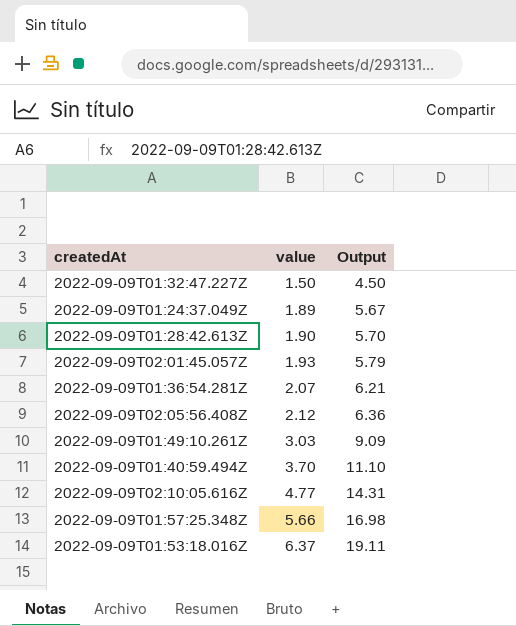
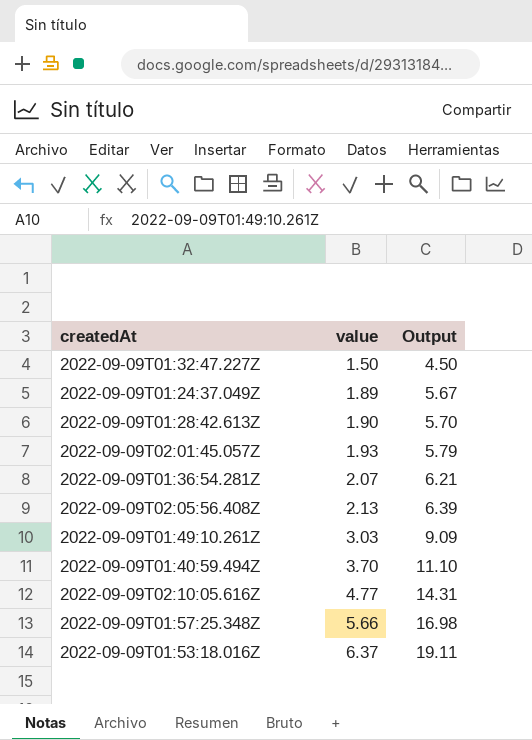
2022-09-09T02:05:56.408Z | value: 2.12 -> 2.13
2022-09-09T02:05:56.408Z | Output: 6.36 -> 6.39

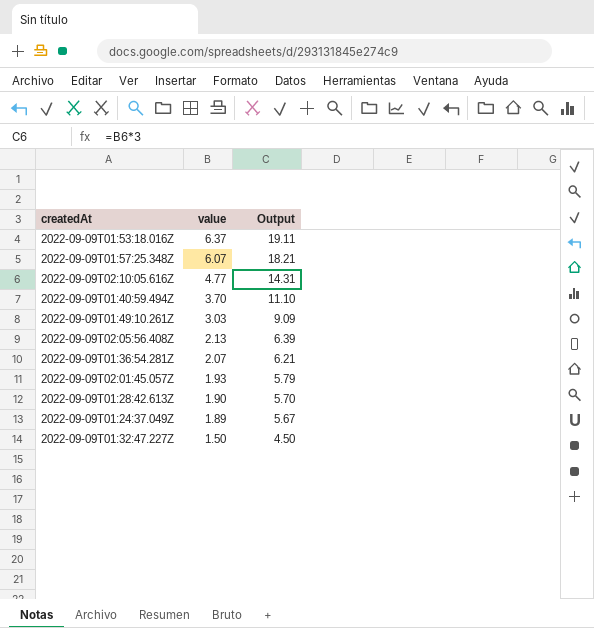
row order: value ascending -> value descending
2022-09-09T01:57:25.348Z | value: 5.66 -> 6.07
2022-09-09T01:57:25.348Z | Output: 16.98 -> 18.21

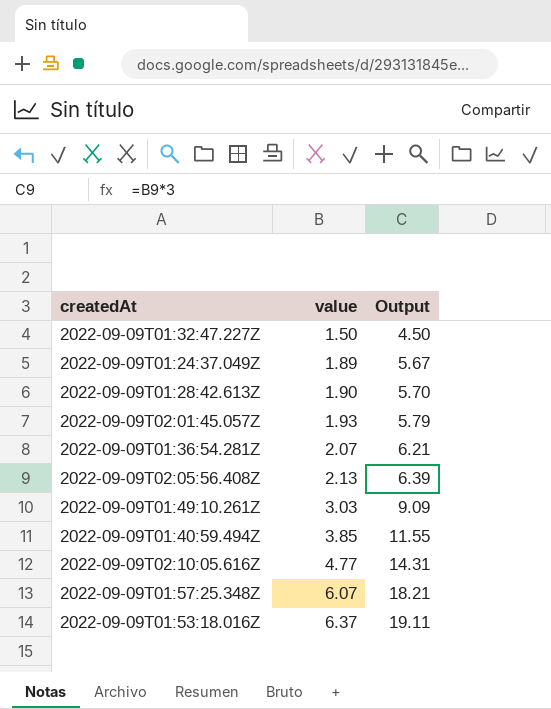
row order: value descending -> value ascending
2022-09-09T01:40:59.494Z | value: 3.70 -> 3.85
2022-09-09T01:40:59.494Z | Output: 11.10 -> 11.55

